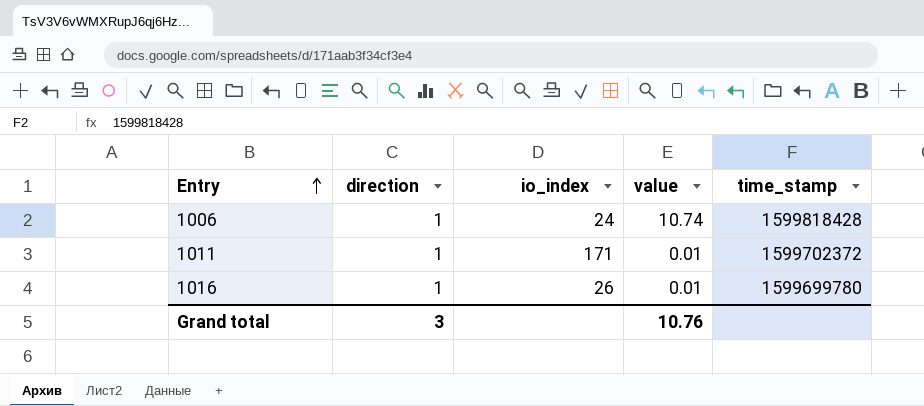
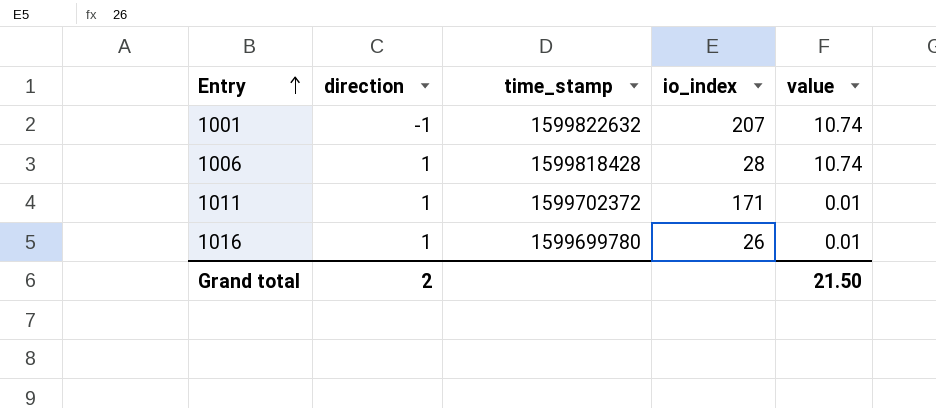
column time_stamp | position: 5 -> 3
row 1001: none -> -1 | 1599822632 | 207 | 10.74
1006 | io_index: 24 -> 28
Grand total | direction: 3 -> 2
Grand total | value: 10.76 -> 21.50

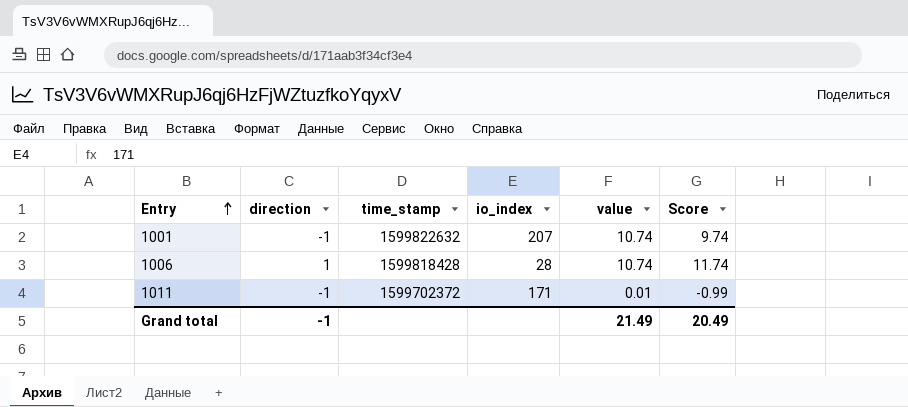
column Score | formula: none -> [direction] + [value]
row 1016: 1 | 1599699780 | 26 | 0.01 -> none
1011 | direction: 1 -> -1
Grand total | direction: 2 -> -1
Grand total | value: 21.50 -> 21.49

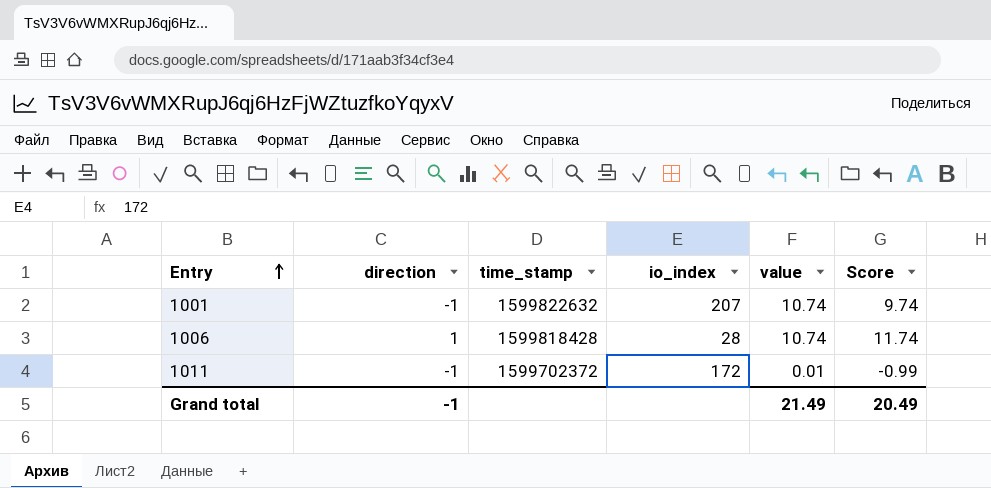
1011 | io_index: 171 -> 172

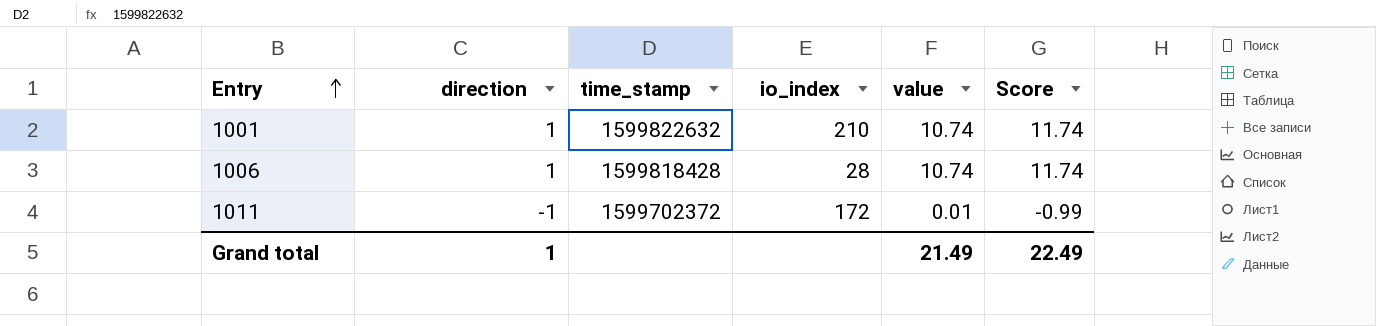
1001 | direction: -1 -> 1
1001 | io_index: 207 -> 210
1001 | Score: 9.74 -> 11.74
Grand total | direction: -1 -> 1
Grand total | Score: 20.49 -> 22.49

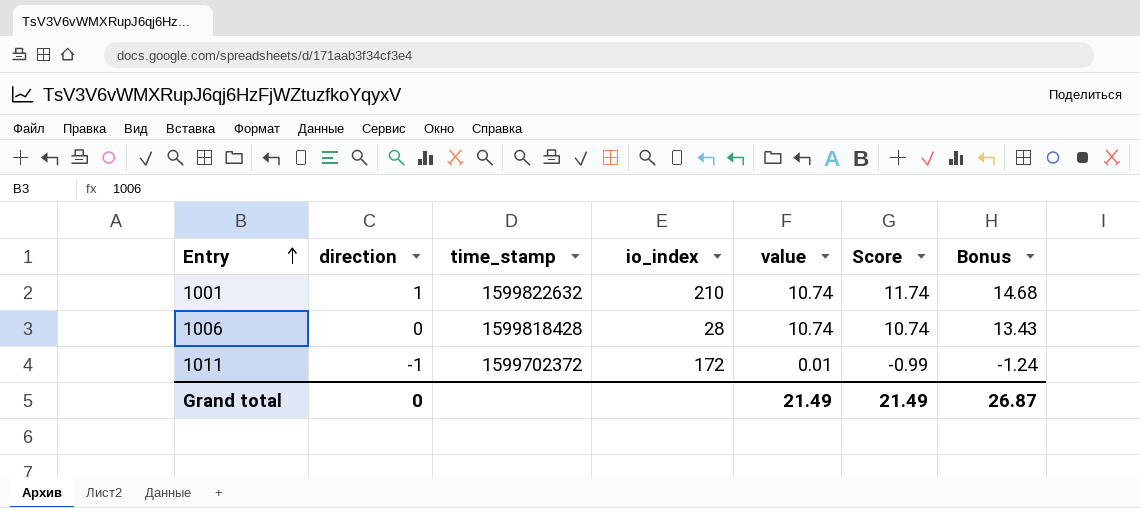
column Bonus | formula: none -> [Score] * 1.25
1006 | direction: 1 -> 0
1006 | Score: 11.74 -> 10.74
Grand total | direction: 1 -> 0
Grand total | Score: 22.49 -> 21.49

